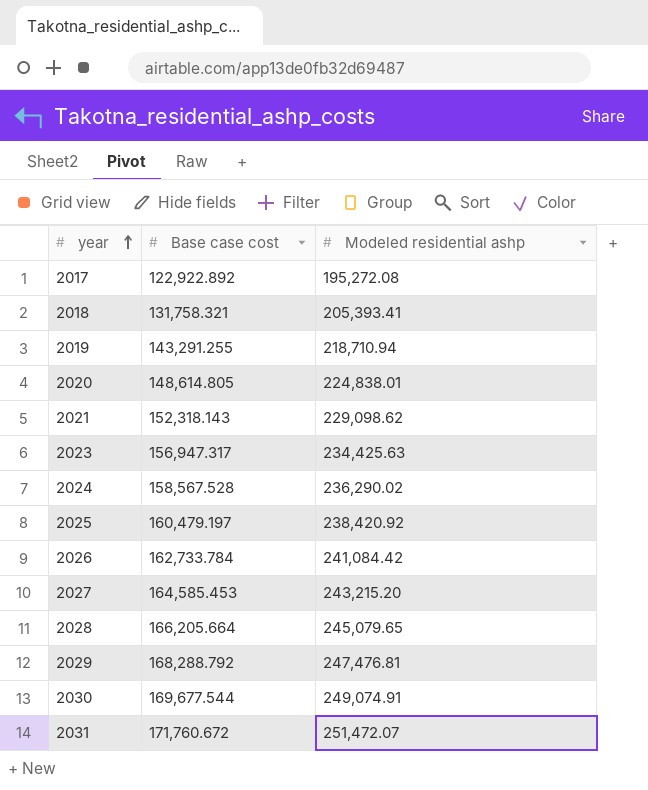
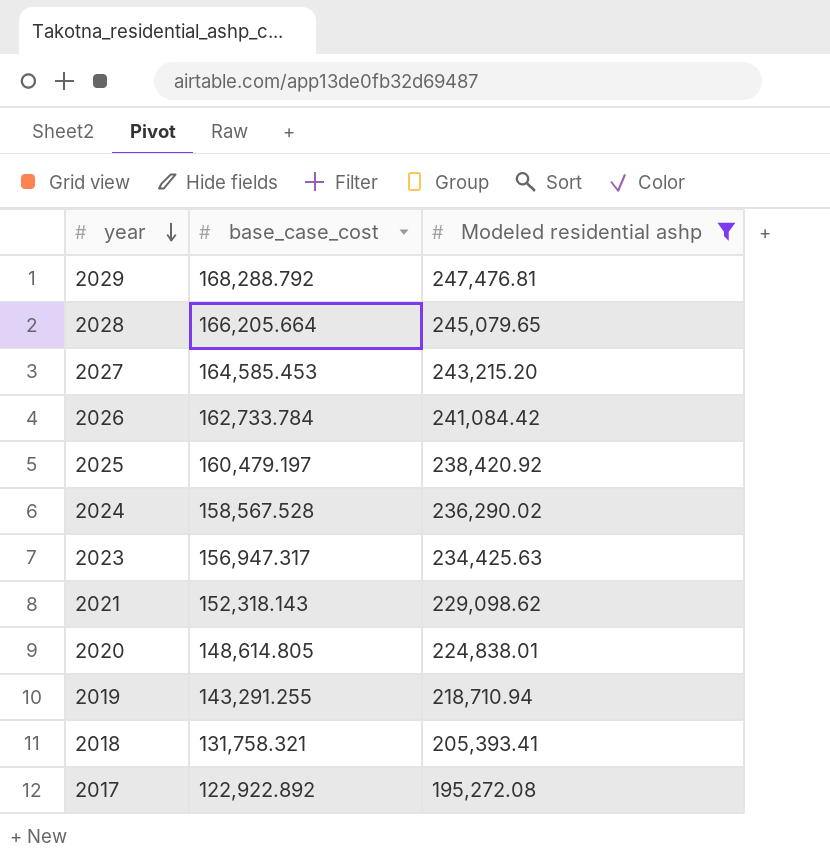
filter: none -> Modeled residential ashp <= 247,476.81
row order: year ascending -> year descending
column name: Base case cost -> base_case_cost

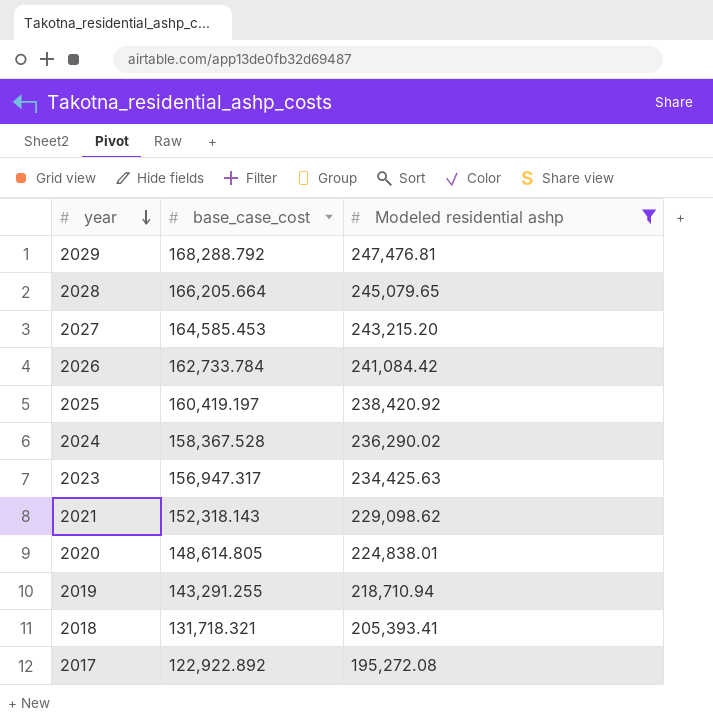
2025 | base_case_cost: 160,479.197 -> 160,419.197
2024 | base_case_cost: 158,567.528 -> 158,367.528
2018 | base_case_cost: 131,758.321 -> 131,718.321

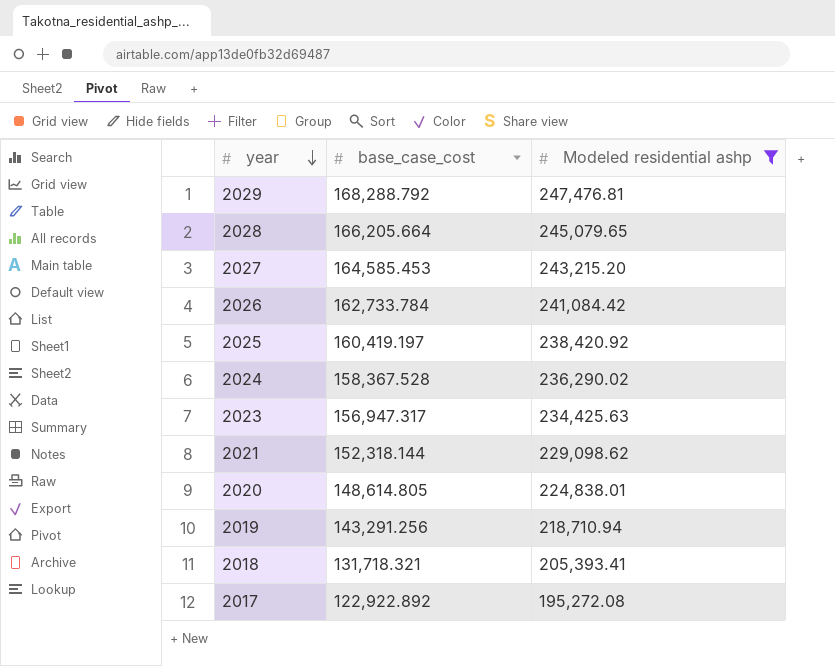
2021 | base_case_cost: 152,318.143 -> 152,318.144
2019 | base_case_cost: 143,291.255 -> 143,291.256

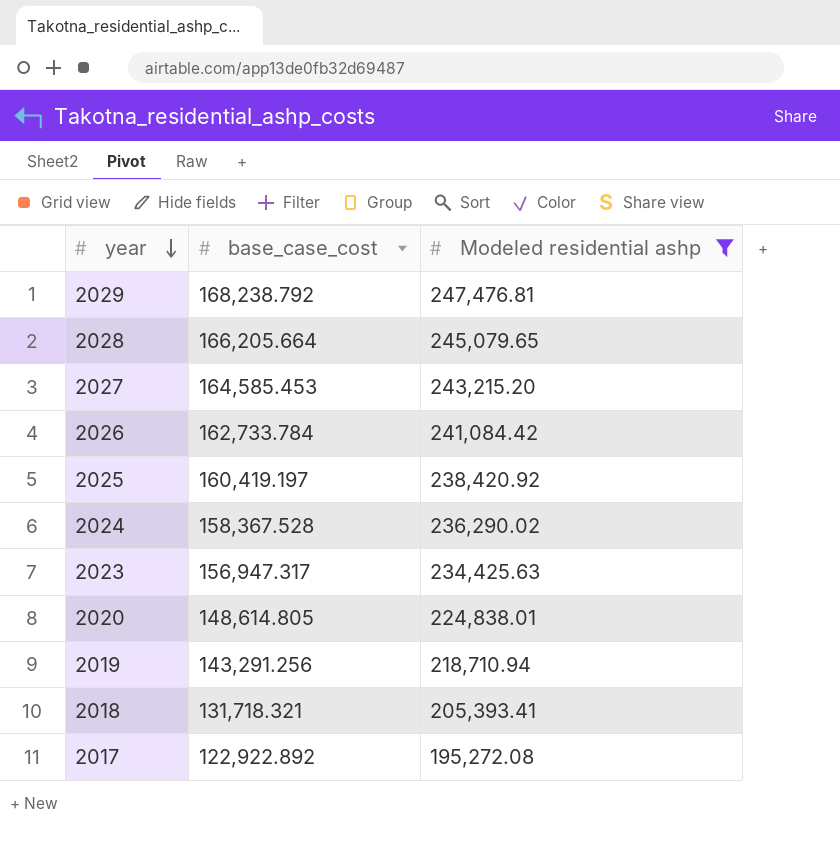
row 2021: 152,318.144 | 229,098.62 -> none
2029 | base_case_cost: 168,288.792 -> 168,238.792

